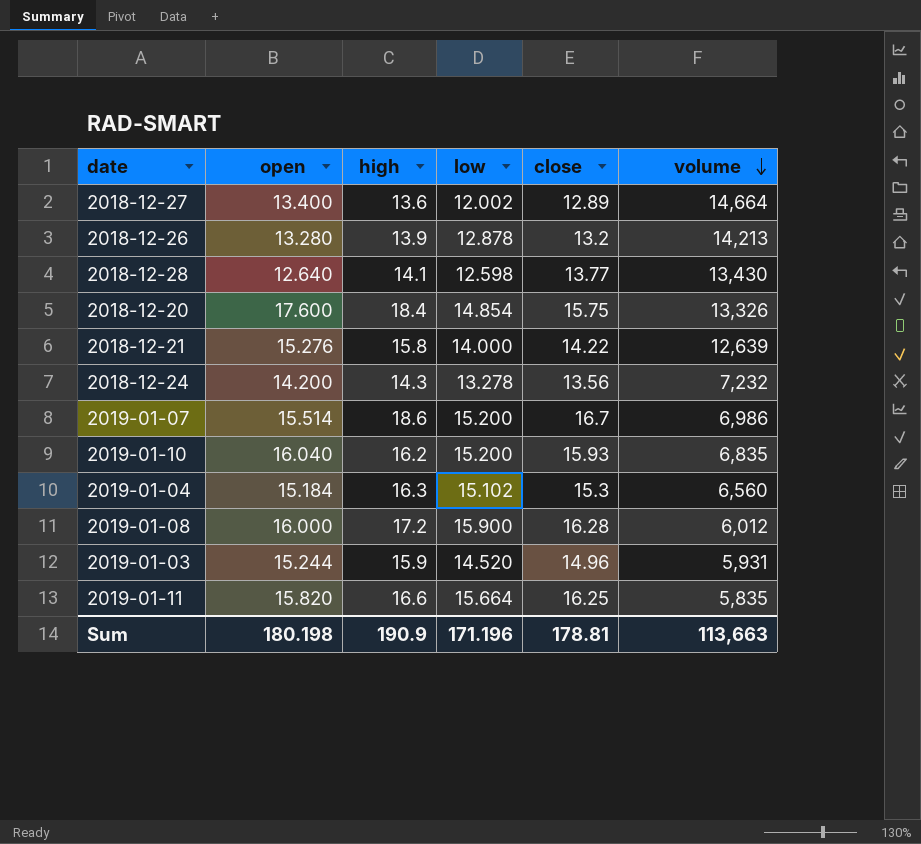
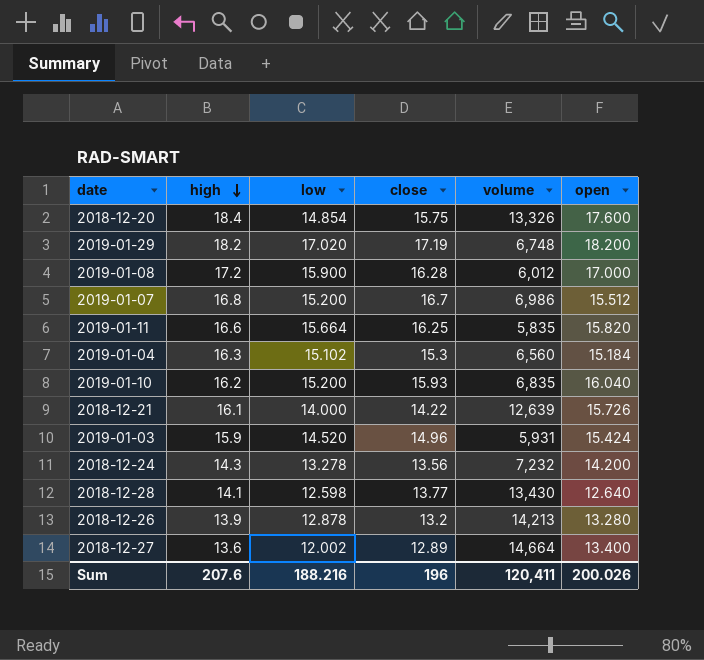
row order: volume descending -> high descending
column open | position: 2 -> 6
row 2019-01-29: none -> 18.2 | 17.020 | 17.19 | 6,748 | 18.200
2019-01-08 | open: 16.000 -> 17.000
2019-01-07 | high: 18.6 -> 16.8
2019-01-07 | open: 15.514 -> 15.512
2018-12-21 | high: 15.8 -> 16.1
2018-12-21 | open: 15.276 -> 15.726
2019-01-03 | open: 15.244 -> 15.424
Sum | high: 190.9 -> 207.6
Sum | low: 171.196 -> 188.216
Sum | close: 178.81 -> 196
Sum | volume: 113,663 -> 120,411
Sum | open: 180.198 -> 200.026

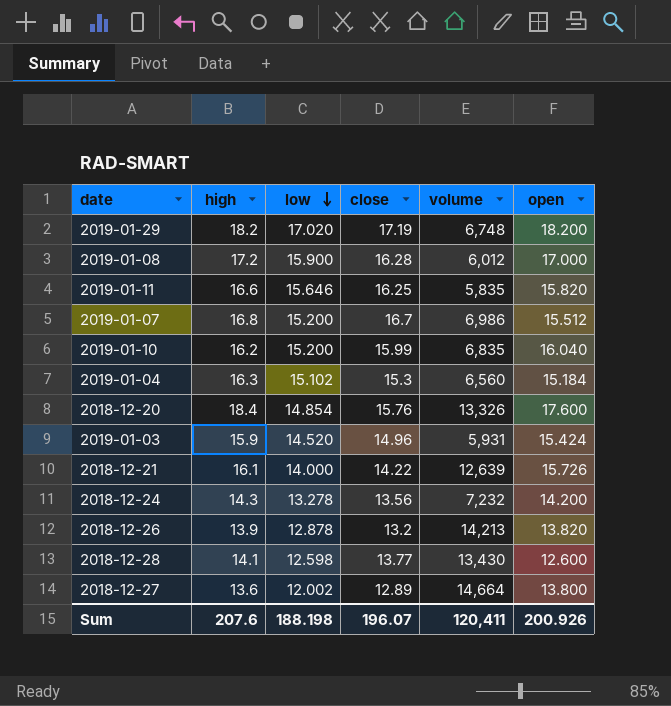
row order: high descending -> low descending
2019-01-11 | low: 15.664 -> 15.646
2019-01-10 | close: 15.93 -> 15.99
2018-12-20 | close: 15.75 -> 15.76
2018-12-26 | open: 13.280 -> 13.820
2018-12-28 | open: 12.640 -> 12.600
2018-12-27 | open: 13.400 -> 13.800
Sum | low: 188.216 -> 188.198
Sum | close: 196 -> 196.07
Sum | open: 200.026 -> 200.926

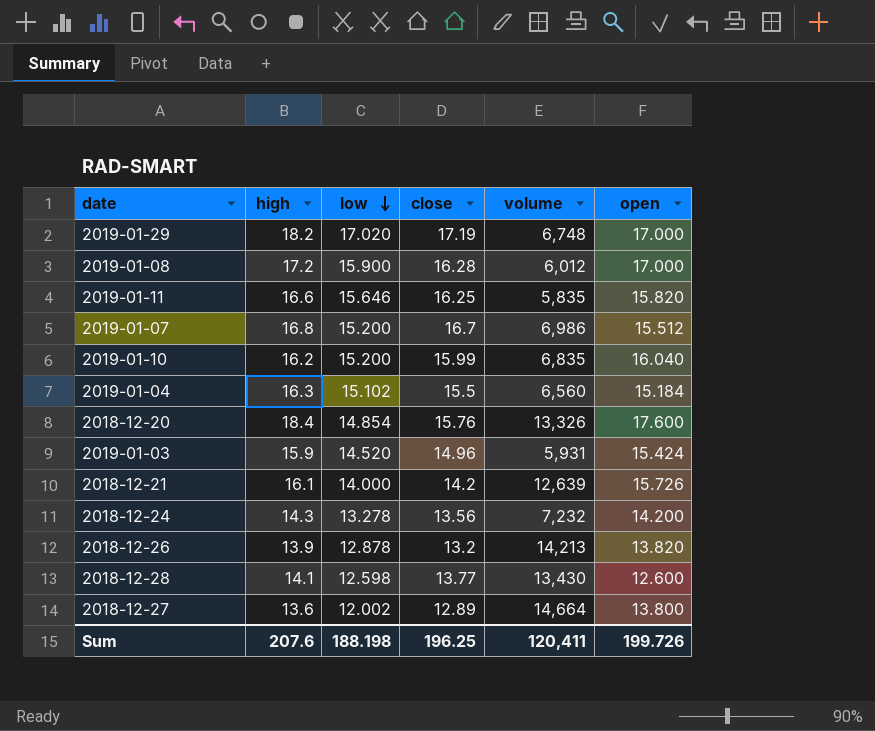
2019-01-29 | open: 18.200 -> 17.000
2019-01-04 | close: 15.3 -> 15.5
2018-12-21 | close: 14.22 -> 14.2
Sum | close: 196.07 -> 196.25
Sum | open: 200.926 -> 199.726

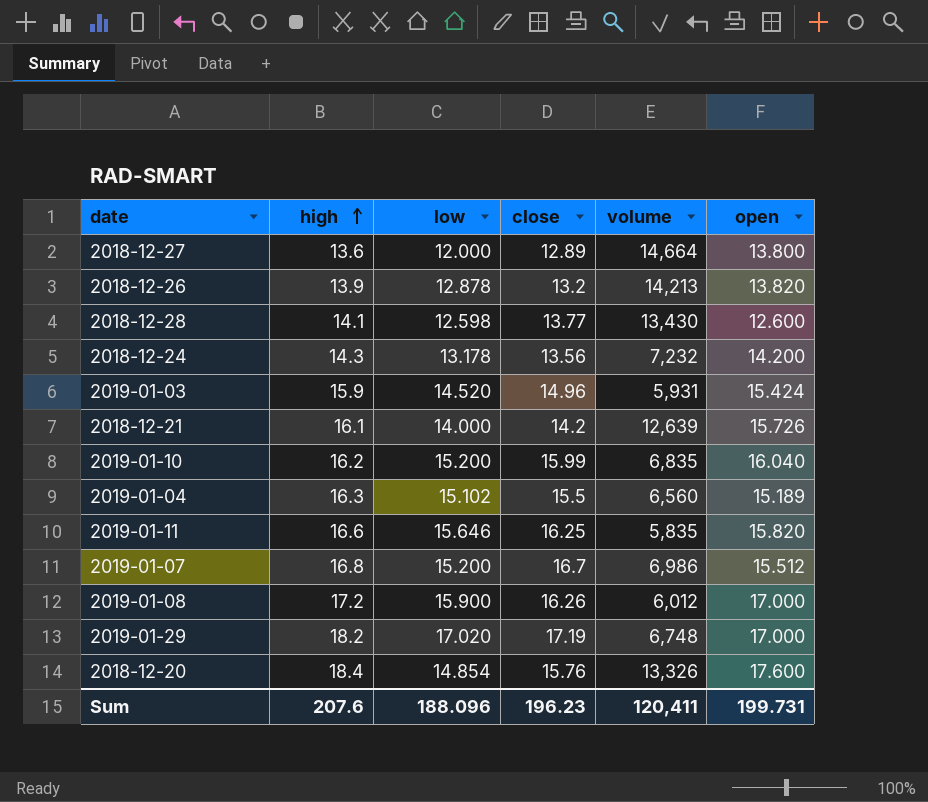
row order: low descending -> high ascending
2018-12-27 | low: 12.002 -> 12.000
2018-12-24 | low: 13.278 -> 13.178
2019-01-04 | open: 15.184 -> 15.189
2019-01-08 | close: 16.28 -> 16.26
Sum | low: 188.198 -> 188.096
Sum | close: 196.25 -> 196.23
Sum | open: 199.726 -> 199.731

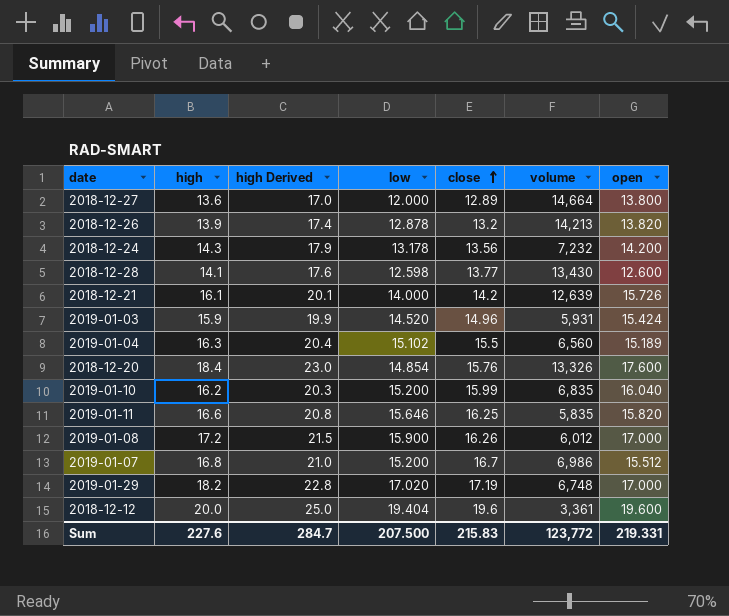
row order: high ascending -> close ascending
column high Derived | formula: none -> [high] * 1.25
row 2018-12-12: none -> 20.0 | 25.0 | 19.404 | 19.6 | 3,361 | 19.600
Sum | high: 207.6 -> 227.6
Sum | low: 188.096 -> 207.500
Sum | close: 196.23 -> 215.83
Sum | volume: 120,411 -> 123,772
Sum | open: 199.731 -> 219.331

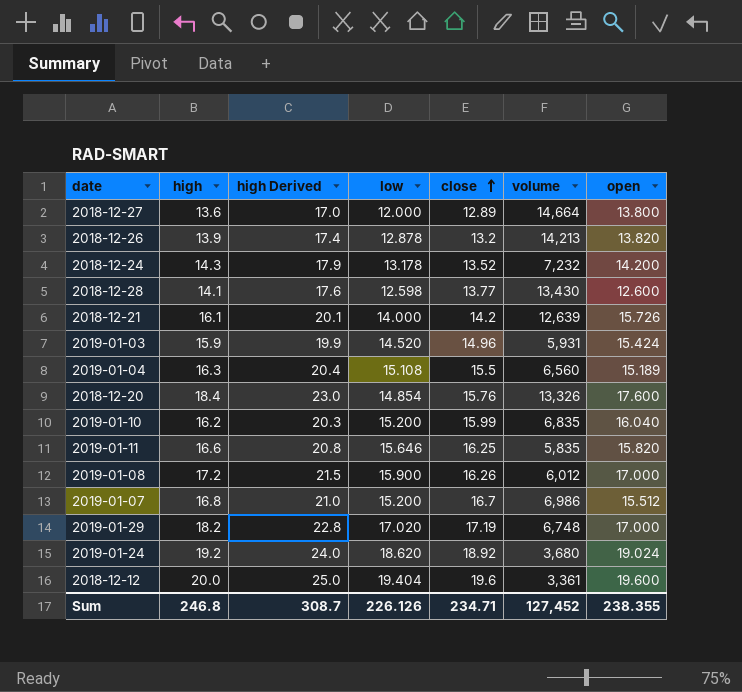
2018-12-24 | close: 13.56 -> 13.52
2019-01-04 | low: 15.102 -> 15.108
row 2019-01-24: none -> 19.2 | 24.0 | 18.620 | 18.92 | 3,680 | 19.024
Sum | high: 227.6 -> 246.8
Sum | high Derived: 284.7 -> 308.7
Sum | low: 207.500 -> 226.126
Sum | close: 215.83 -> 234.71
Sum | volume: 123,772 -> 127,452
Sum | open: 219.331 -> 238.355

